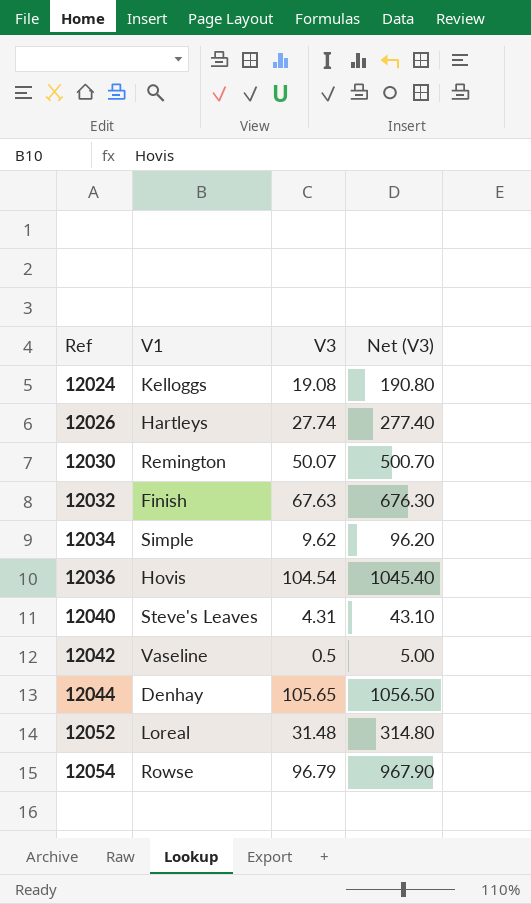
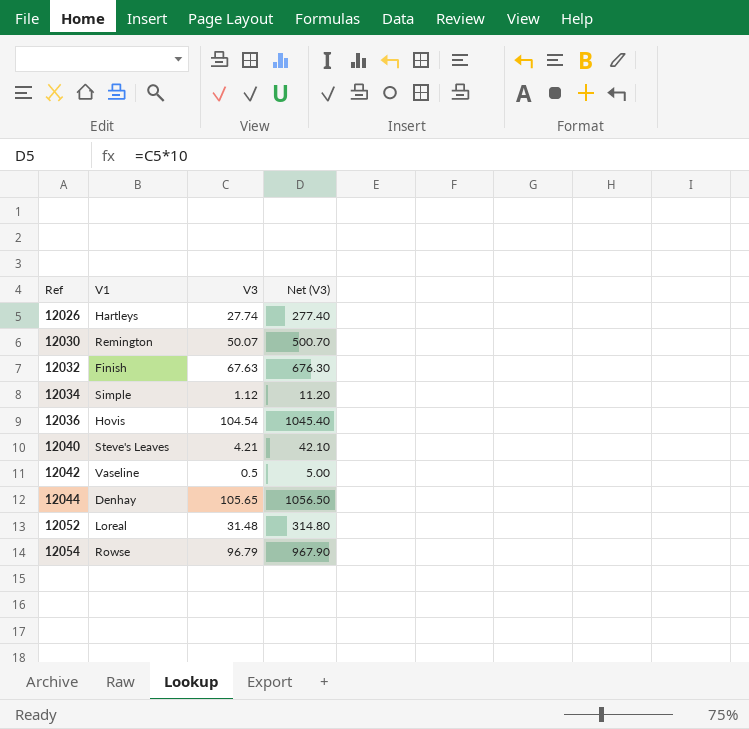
row 12024: Kelloggs | 19.08 | 190.80 -> none
12034 | V3: 9.62 -> 1.12
12034 | Net (V3): 96.20 -> 11.20
12040 | V3: 4.31 -> 4.21
12040 | Net (V3): 43.10 -> 42.10

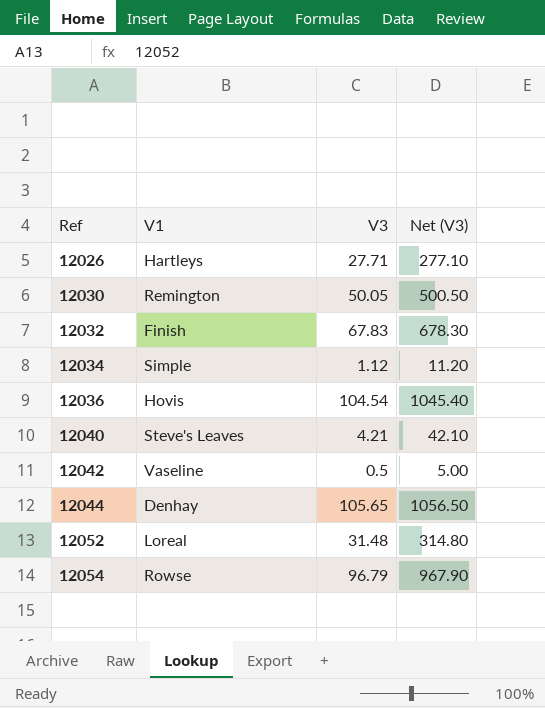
12026 | V3: 27.74 -> 27.71
12026 | Net (V3): 277.40 -> 277.10
12030 | V3: 50.07 -> 50.05
12030 | Net (V3): 500.70 -> 500.50
12032 | V3: 67.63 -> 67.83
12032 | Net (V3): 676.30 -> 678.30

